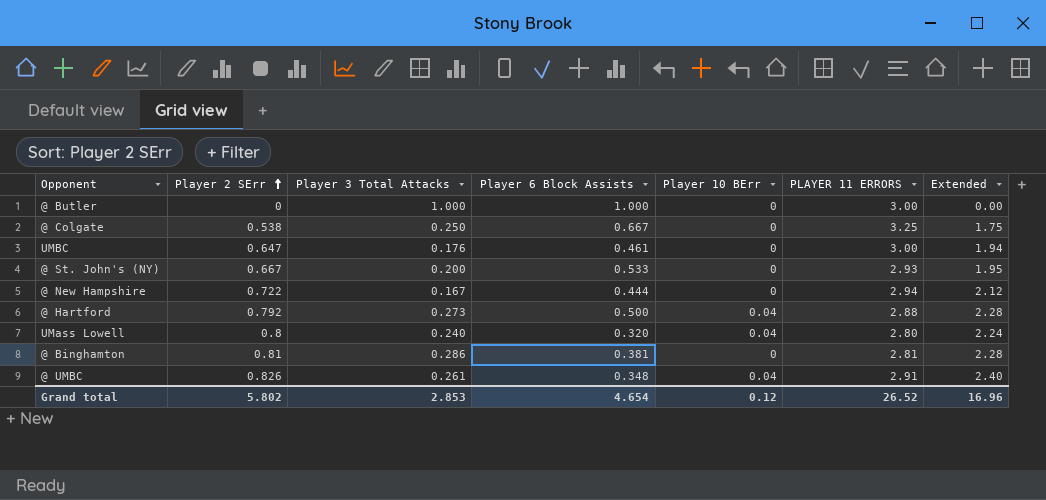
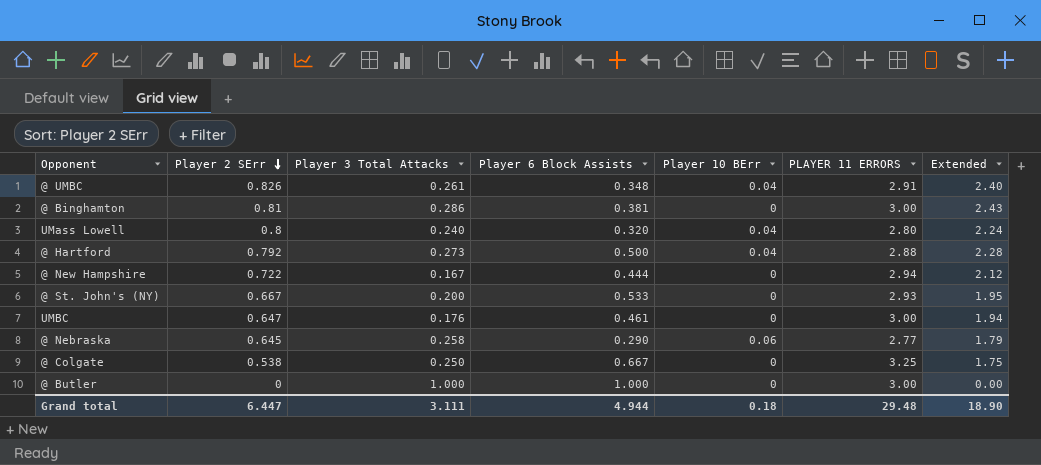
row order: Player 2 SErr ascending -> Player 2 SErr descending
@ Binghamton | PLAYER 11 ERRORS: 2.81 -> 3.00
@ Binghamton | Extended: 2.28 -> 2.43
row @ Nebraska: none -> 0.645 | 0.258 | 0.290 | 0.06 | 2.77 | 1.79
Grand total | Player 2 SErr: 5.802 -> 6.447
Grand total | Player 3 Total Attacks: 2.853 -> 3.111
Grand total | Player 6 Block Assists: 4.654 -> 4.944
Grand total | Player 10 BErr: 0.12 -> 0.18
Grand total | PLAYER 11 ERRORS: 26.52 -> 29.48
Grand total | Extended: 16.96 -> 18.90

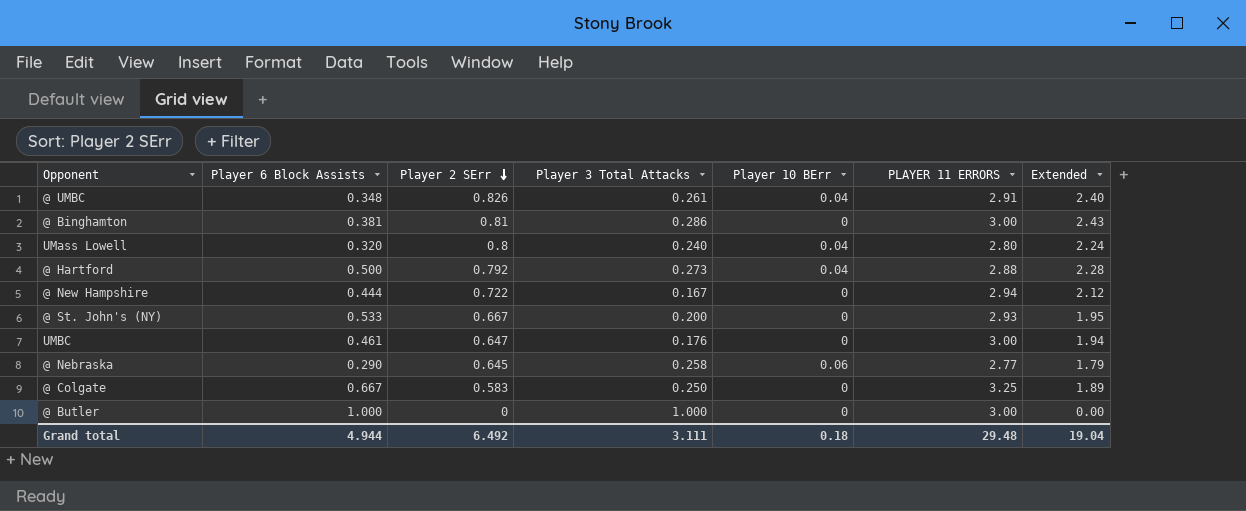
column Player 6 Block Assists | position: 4 -> 2
@ Colgate | Player 2 SErr: 0.538 -> 0.583
@ Colgate | Extended: 1.75 -> 1.89
Grand total | Player 2 SErr: 6.447 -> 6.492
Grand total | Extended: 18.90 -> 19.04

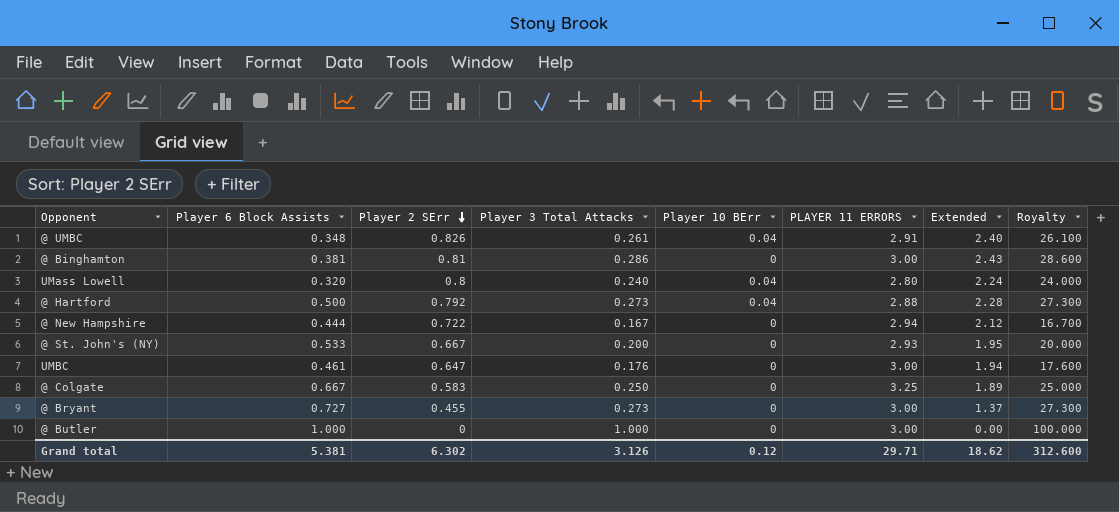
column Royalty | formula: none -> [Player 3 Total Attacks] * 100
row @ Nebraska: 0.290 | 0.645 | 0.258 | 0.06 | 2.77 | 1.79 -> none
row @ Bryant: none -> 0.727 | 0.455 | 0.273 | 0 | 3.00 | 1.37 | 27.300
Grand total | Player 6 Block Assists: 4.944 -> 5.381
Grand total | Player 2 SErr: 6.492 -> 6.302
Grand total | Player 3 Total Attacks: 3.111 -> 3.126
Grand total | Player 10 BErr: 0.18 -> 0.12
Grand total | PLAYER 11 ERRORS: 29.48 -> 29.71
Grand total | Extended: 19.04 -> 18.62

